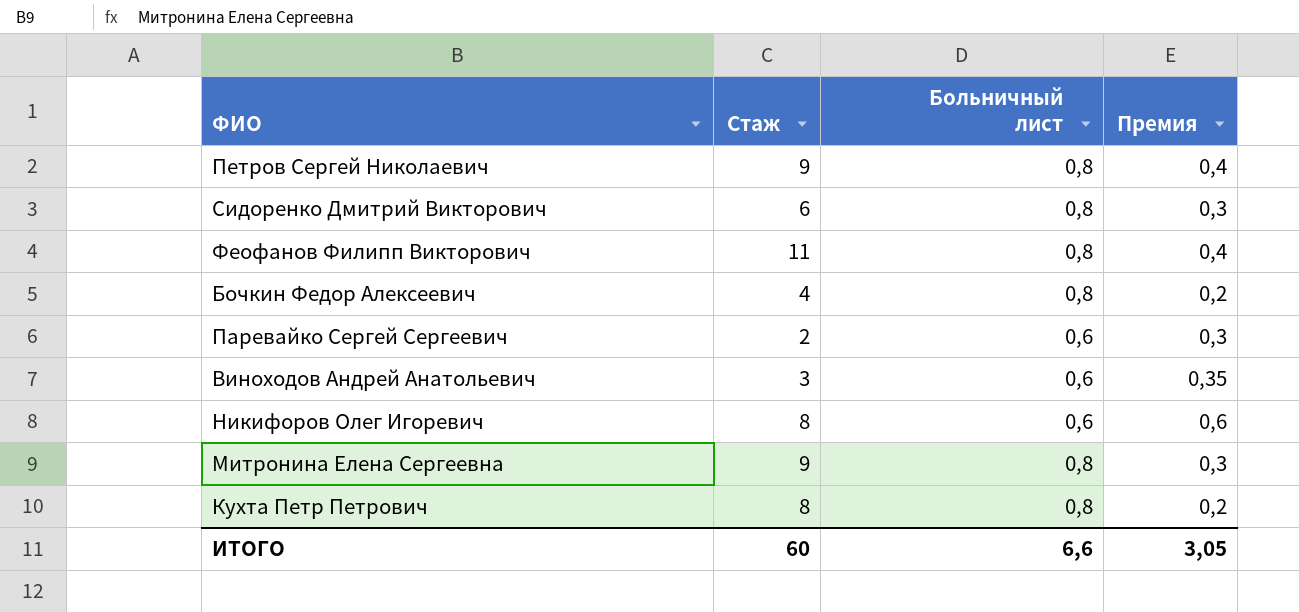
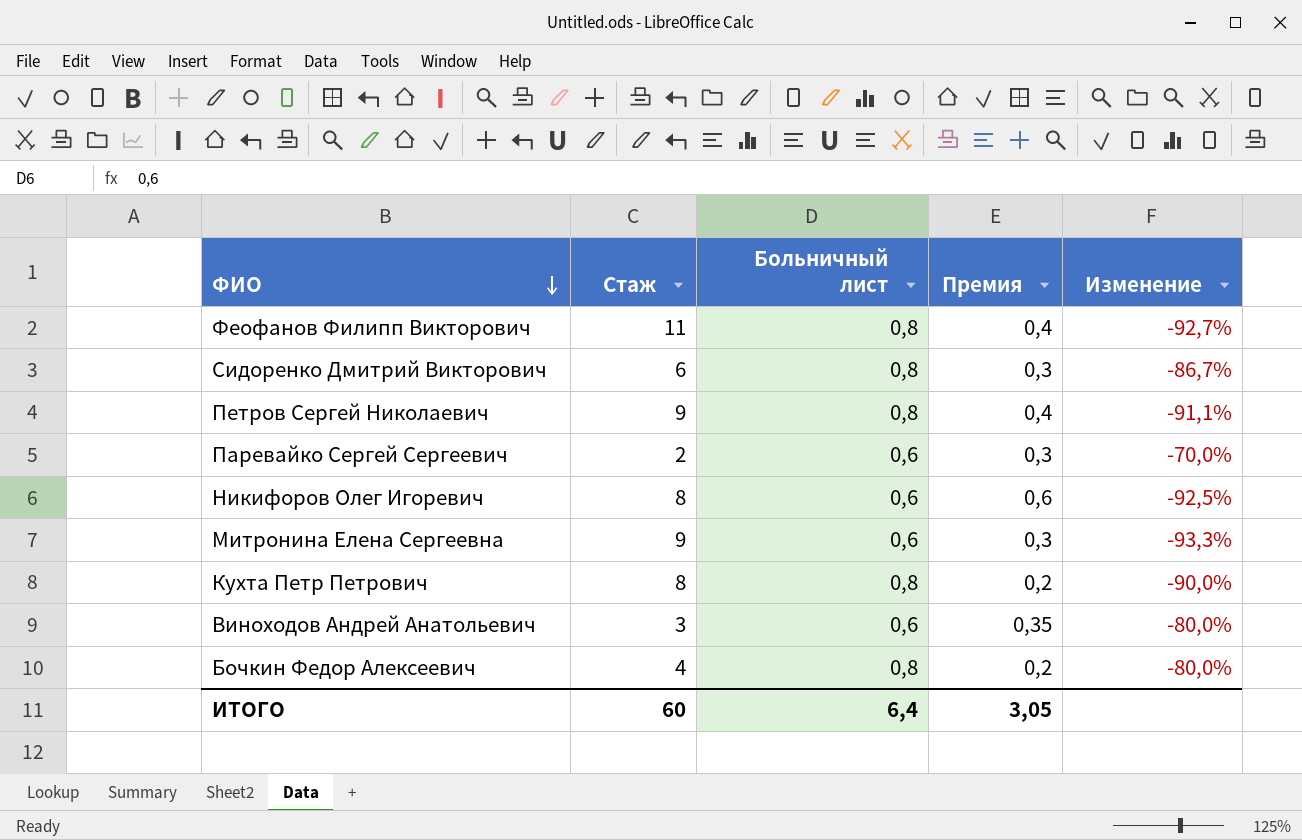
row order: none -> ФИО descending
column Изменение | formula: none -> ([Больничный лист] - [Стаж]) / [Стаж]
Митронина Елена Сергеевна | Больничный лист: 0,8 -> 0,6
ИТОГО | Больничный лист: 6,6 -> 6,4

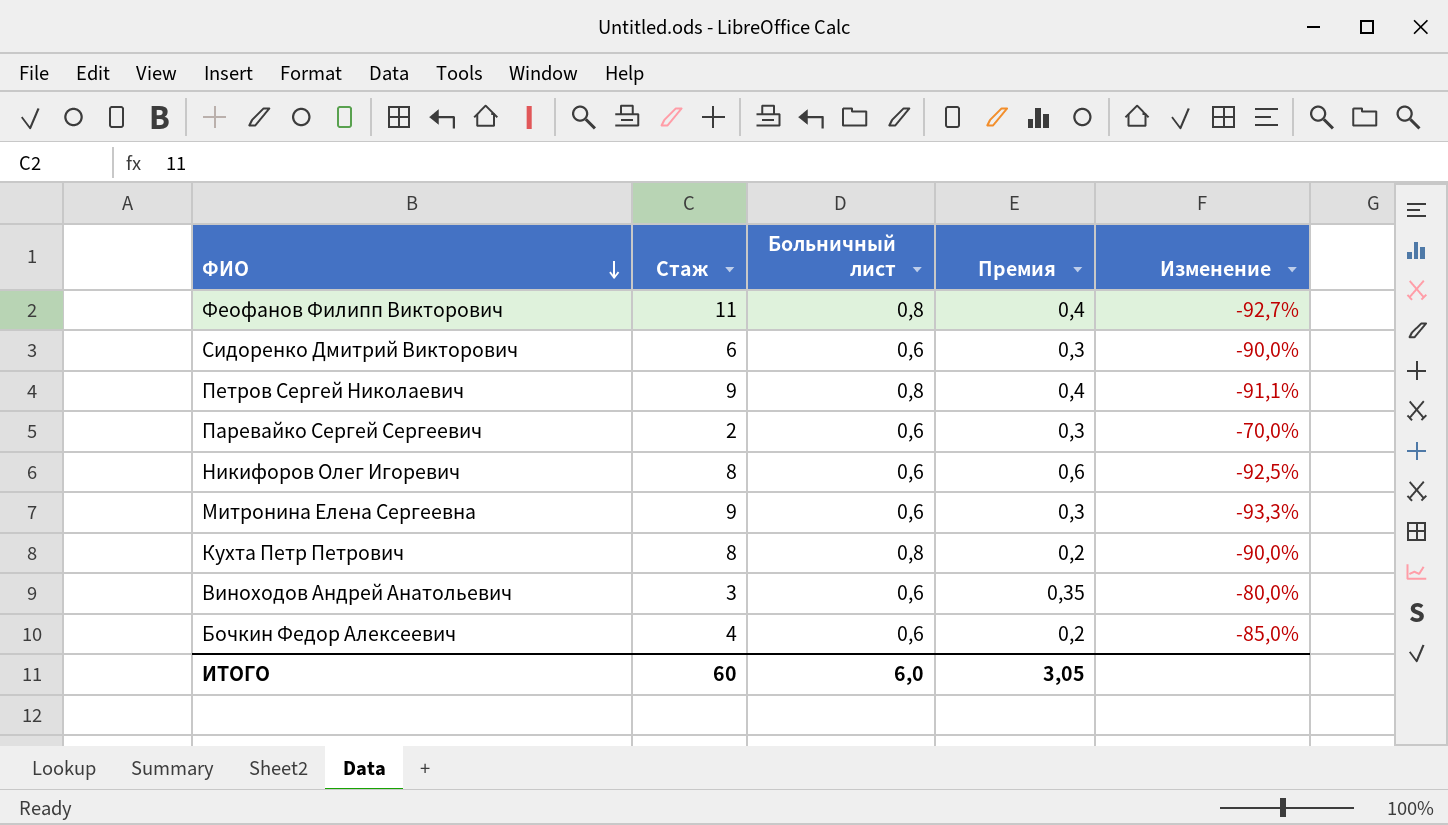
Сидоренко Дмитрий Викторович | Больничный лист: 0,8 -> 0,6
Сидоренко Дмитрий Викторович | Изменение: -86,7% -> -90,0%
Бочкин Федор Алексеевич | Больничный лист: 0,8 -> 0,6
Бочкин Федор Алексеевич | Изменение: -80,0% -> -85,0%
ИТОГО | Больничный лист: 6,4 -> 6,0

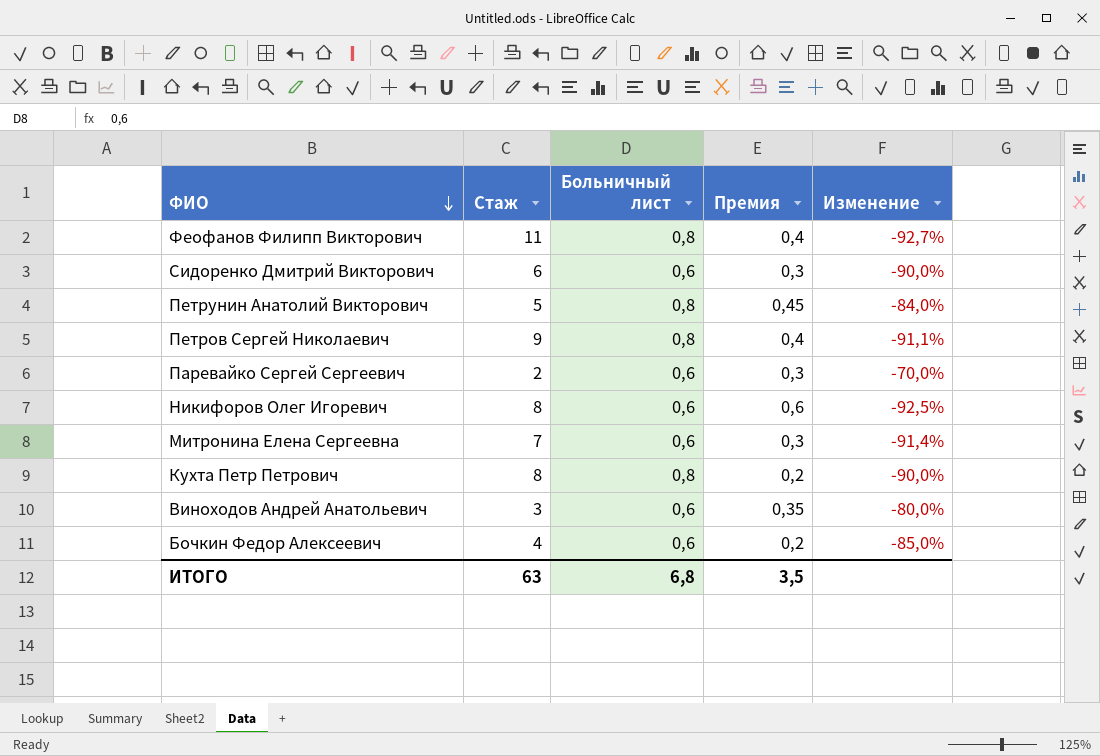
row Петрунин Анатолий Викторович: none -> 5 | 0,8 | 0,45 | -84,0%
Митронина Елена Сергеевна | Стаж: 9 -> 7
Митронина Елена Сергеевна | Изменение: -93,3% -> -91,4%
ИТОГО | Стаж: 60 -> 63
ИТОГО | Больничный лист: 6,0 -> 6,8
ИТОГО | Премия: 3,05 -> 3,5

